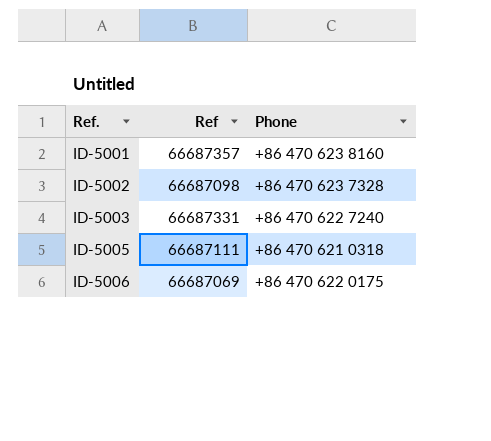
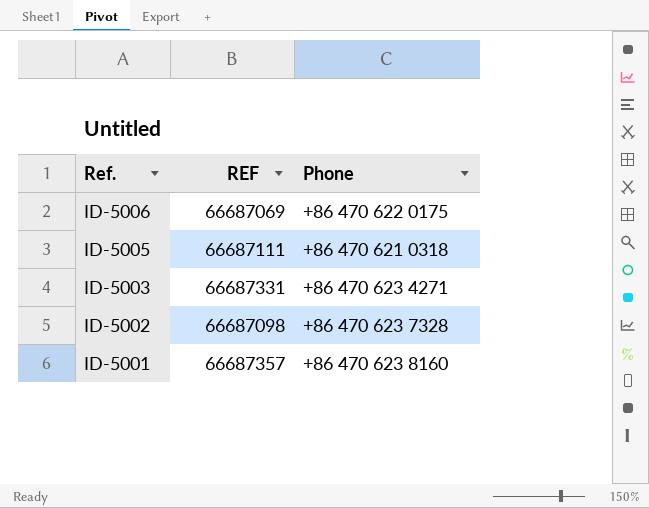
row order: Ref. ascending -> Ref. descending
column name: Ref -> REF
ID-5003 | Phone: +86 470 622 7240 -> +86 470 623 4271

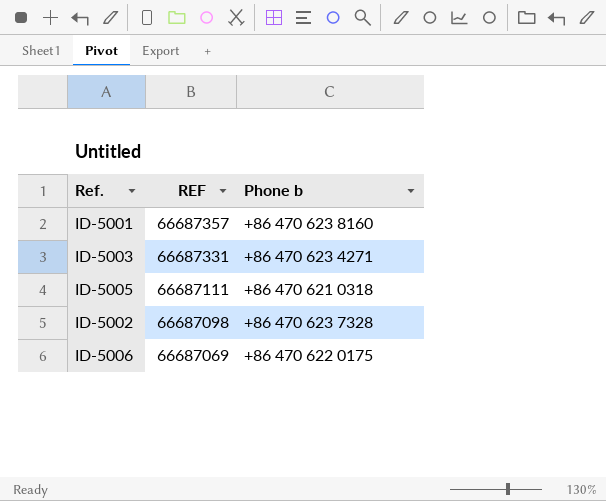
row order: Ref. descending -> REF descending
column name: Phone -> Phone b

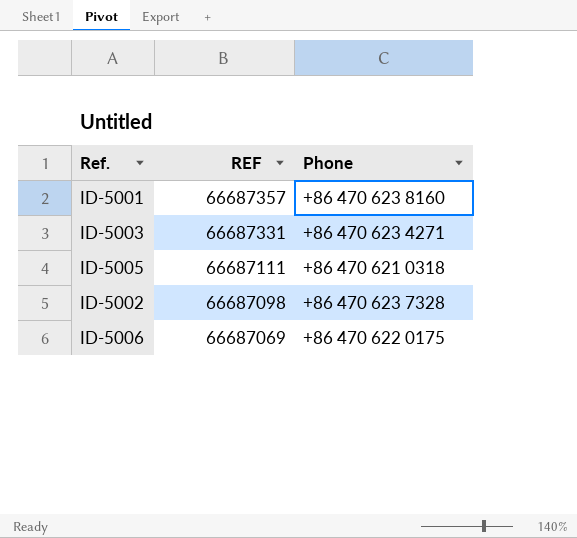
column name: Phone b -> Phone

